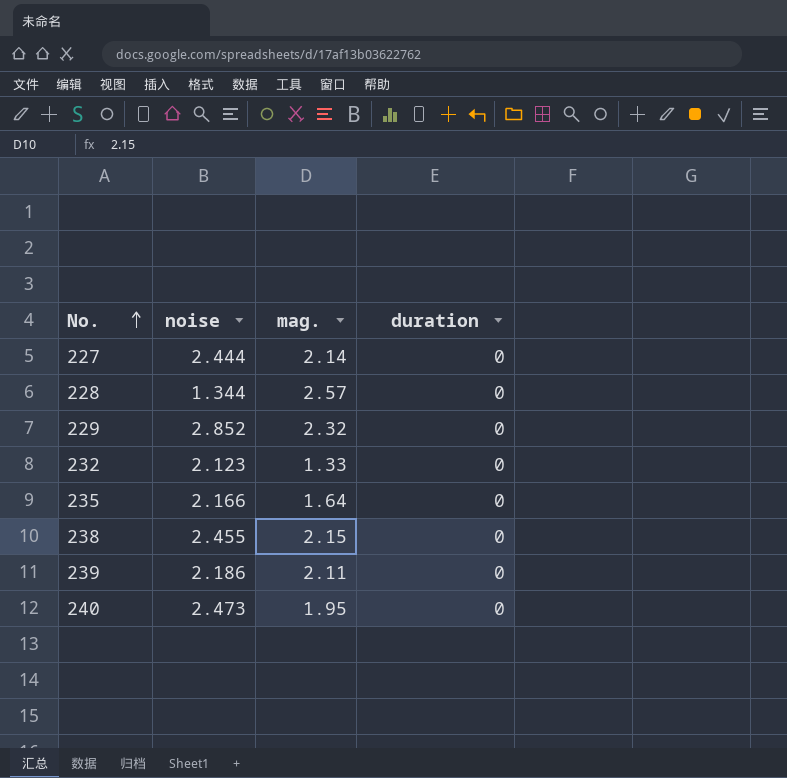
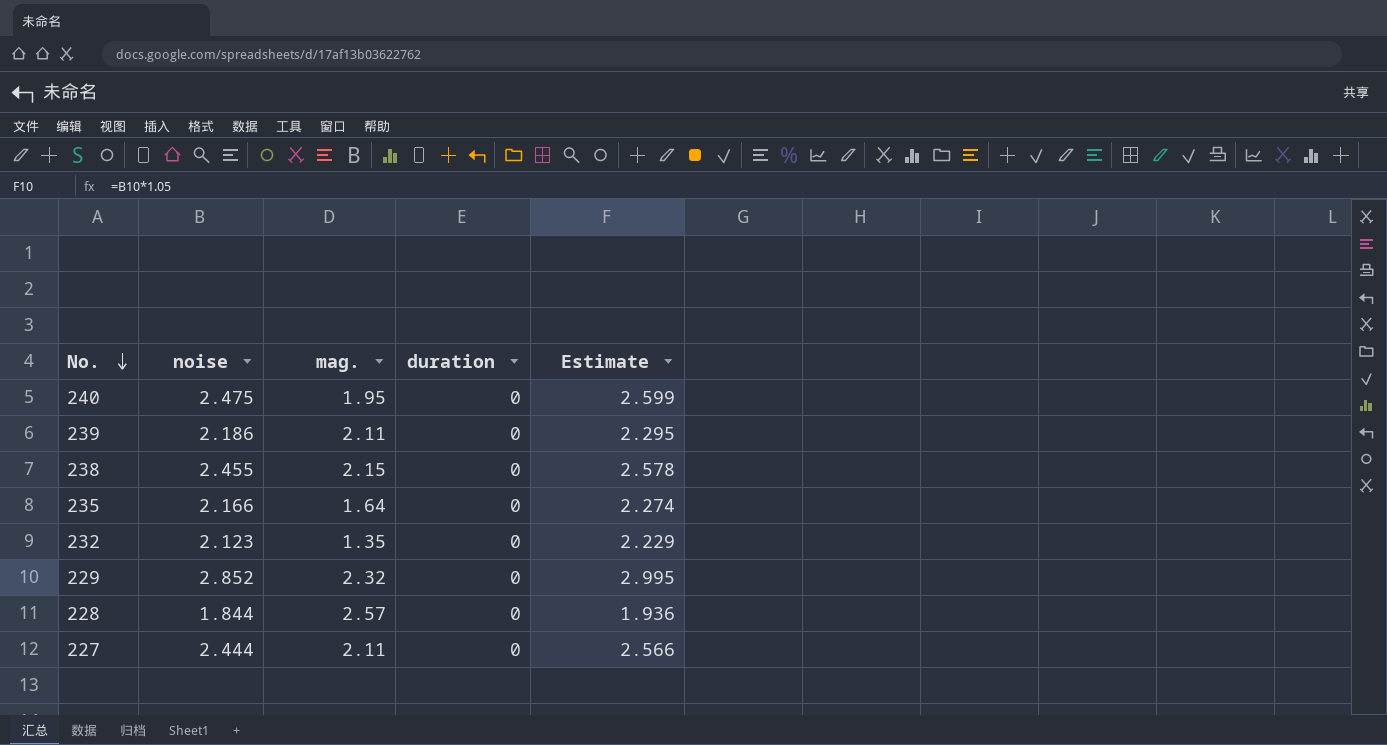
row order: No. ascending -> No. descending
column Estimate | formula: none -> [noise] * 1.05
240 | noise: 2.473 -> 2.475
232 | mag.: 1.33 -> 1.35
228 | noise: 1.344 -> 1.844
227 | mag.: 2.14 -> 2.11

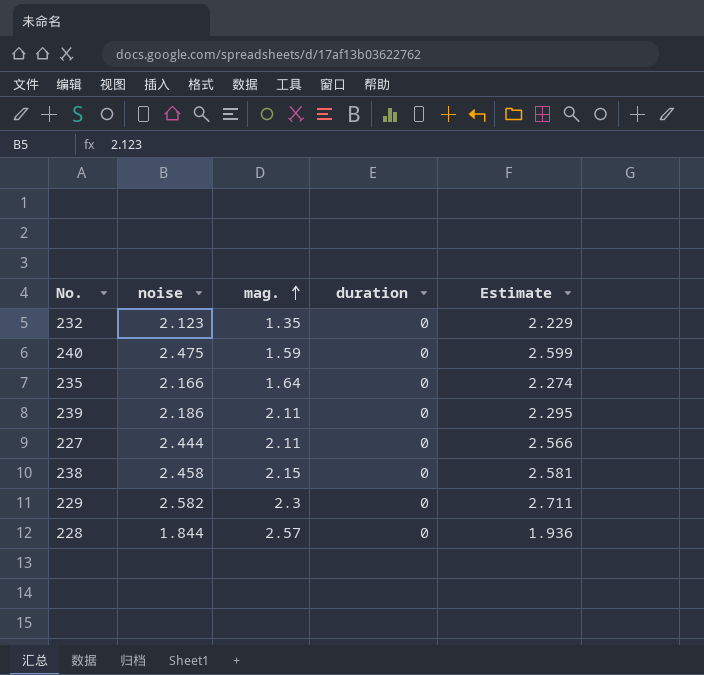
row order: No. descending -> mag. ascending
240 | mag.: 1.95 -> 1.59
238 | noise: 2.455 -> 2.458
238 | Estimate: 2.578 -> 2.581
229 | noise: 2.852 -> 2.582
229 | mag.: 2.32 -> 2.3
229 | Estimate: 2.995 -> 2.711

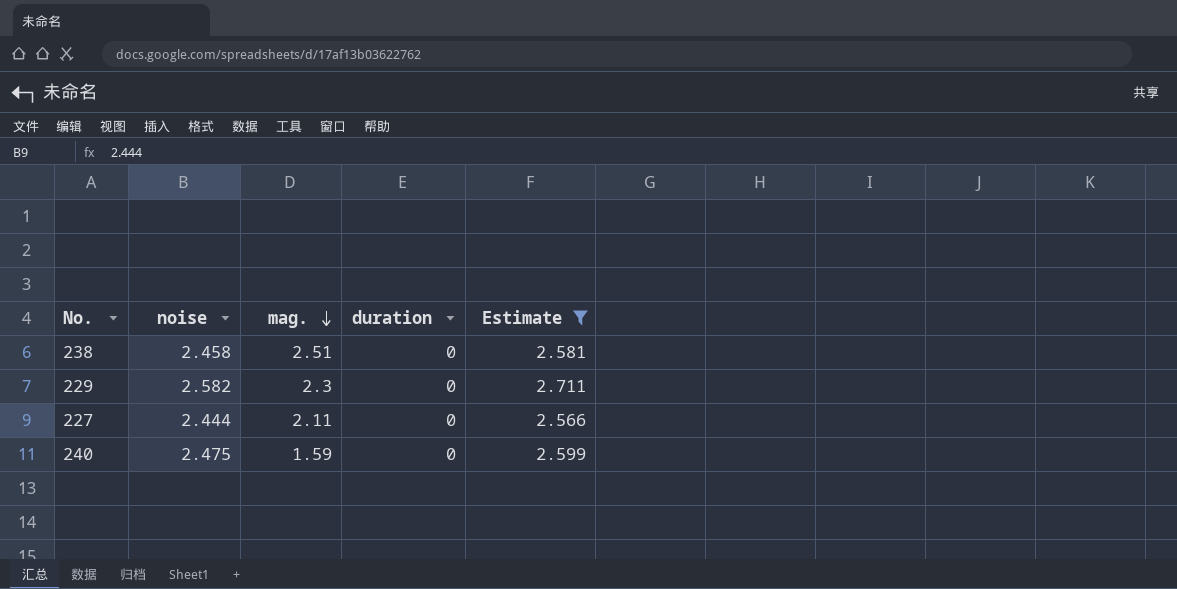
filter: none -> Estimate >= 2.566
row order: mag. ascending -> mag. descending
238 | mag.: 2.15 -> 2.51

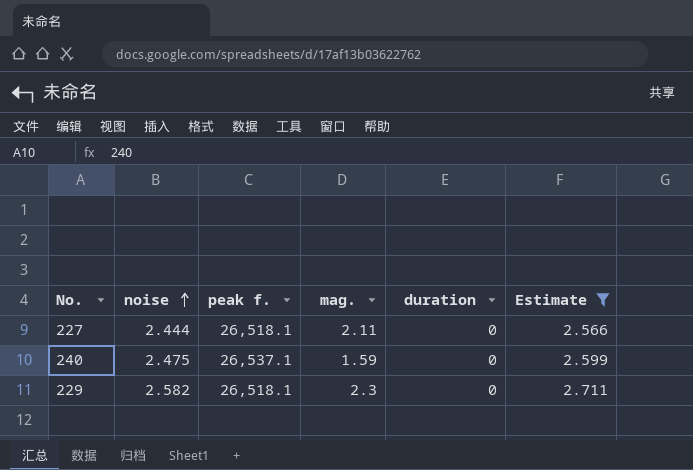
row order: mag. descending -> noise ascending
column peak f. | position: none -> 3
row 238: 2.458 | 2.51 | 0 | 2.581 -> none

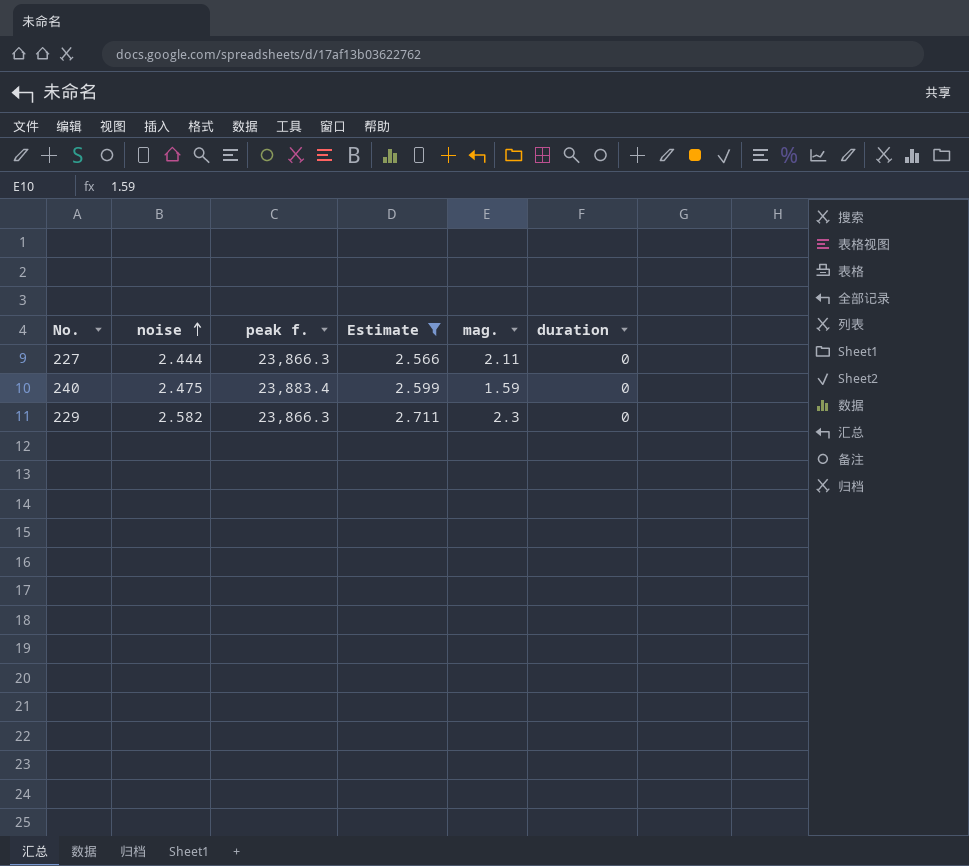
column Estimate | position: 6 -> 4
227 | peak f.: 26,518.1 -> 23,866.3
240 | peak f.: 26,537.1 -> 23,883.4
229 | peak f.: 26,518.1 -> 23,866.3

